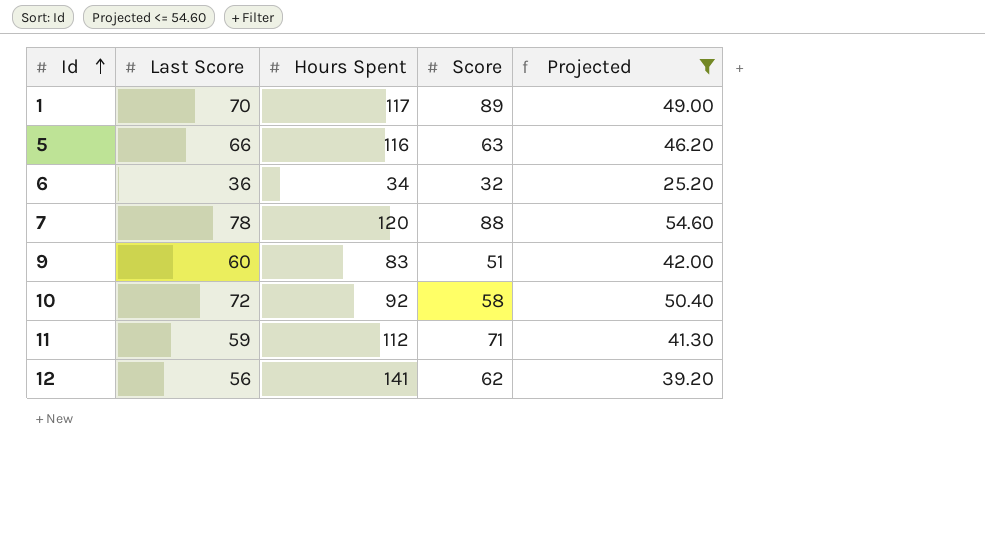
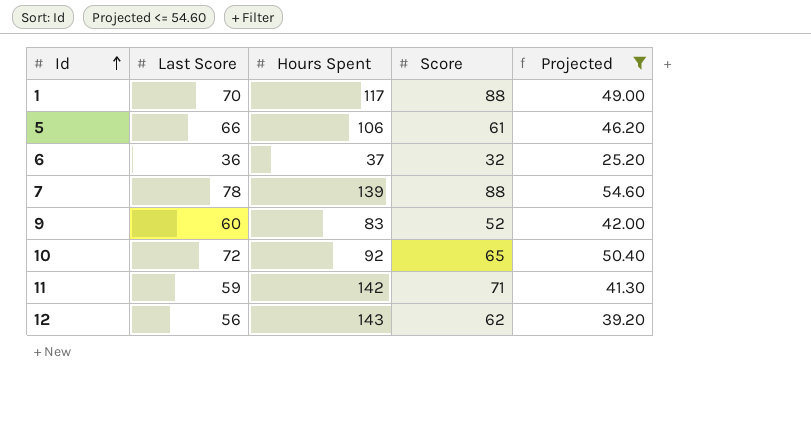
1 | Score: 89 -> 88
5 | Hours Spent: 116 -> 106
5 | Score: 63 -> 61
6 | Hours Spent: 34 -> 37
7 | Hours Spent: 120 -> 139
9 | Score: 51 -> 52
10 | Score: 58 -> 65
11 | Hours Spent: 112 -> 142
12 | Hours Spent: 141 -> 143

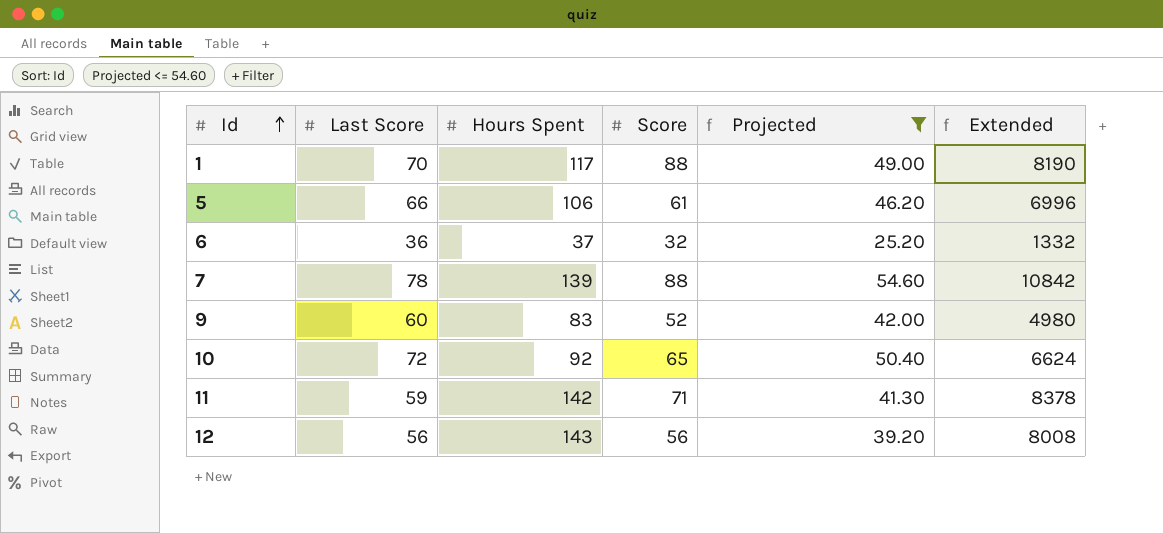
column Extended | formula: none -> [Last Score] * [Hours Spent]
12 | Score: 62 -> 56

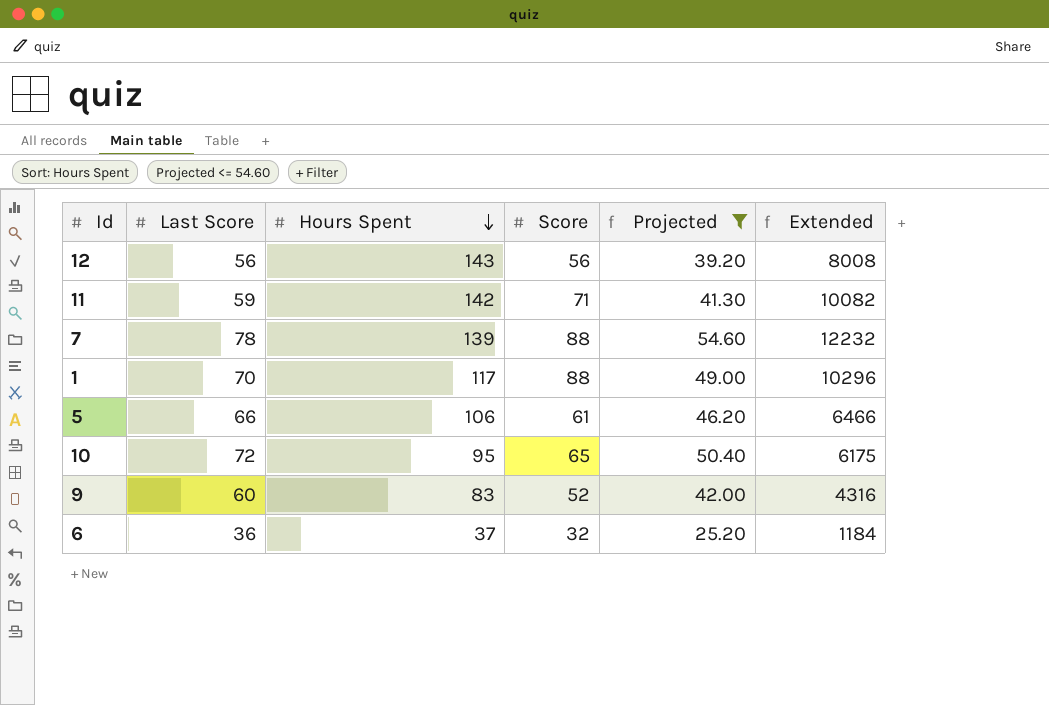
row order: Id ascending -> Hours Spent descending
column Extended | formula: [Last Score] * [Hours Spent] -> [Hours Spent] * [Score]
10 | Hours Spent: 92 -> 95

